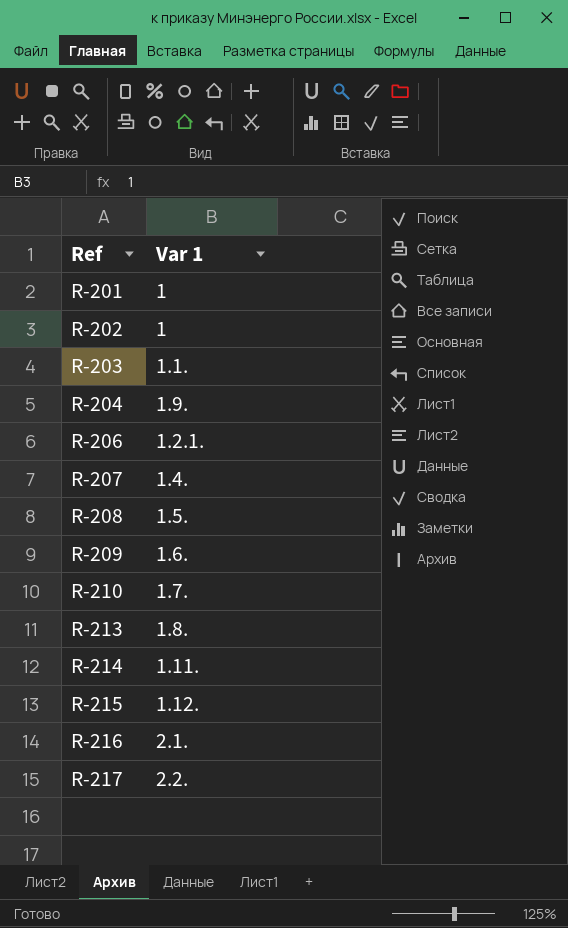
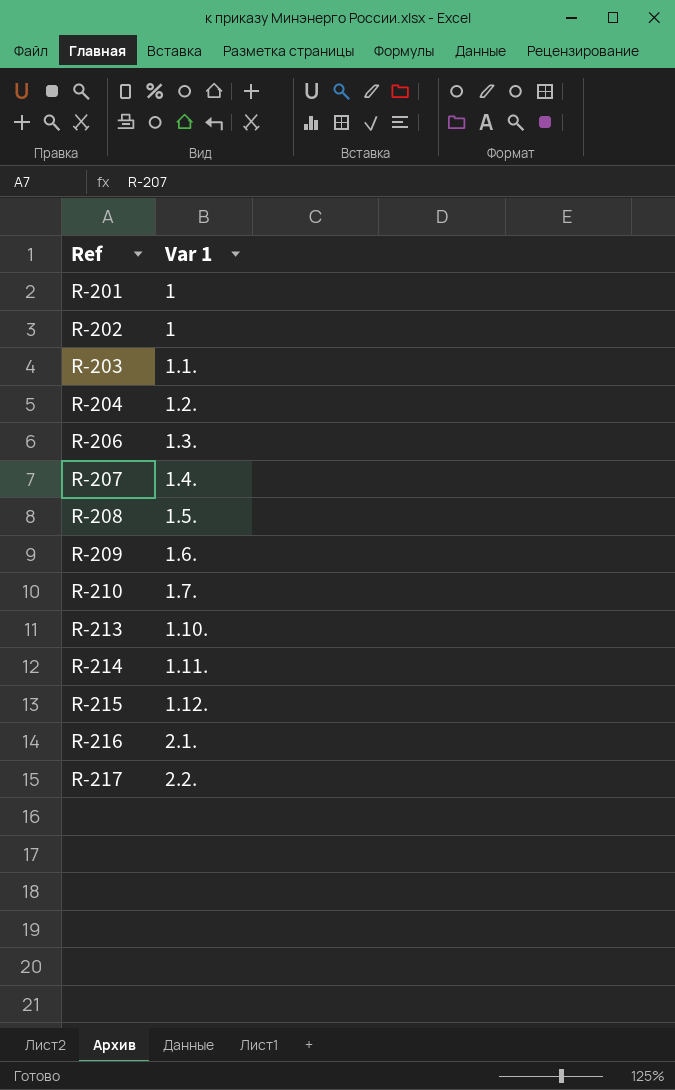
R-204 | Var 1: 1.9. -> 1.2.
R-206 | Var 1: 1.2.1. -> 1.3.
R-213 | Var 1: 1.8. -> 1.10.

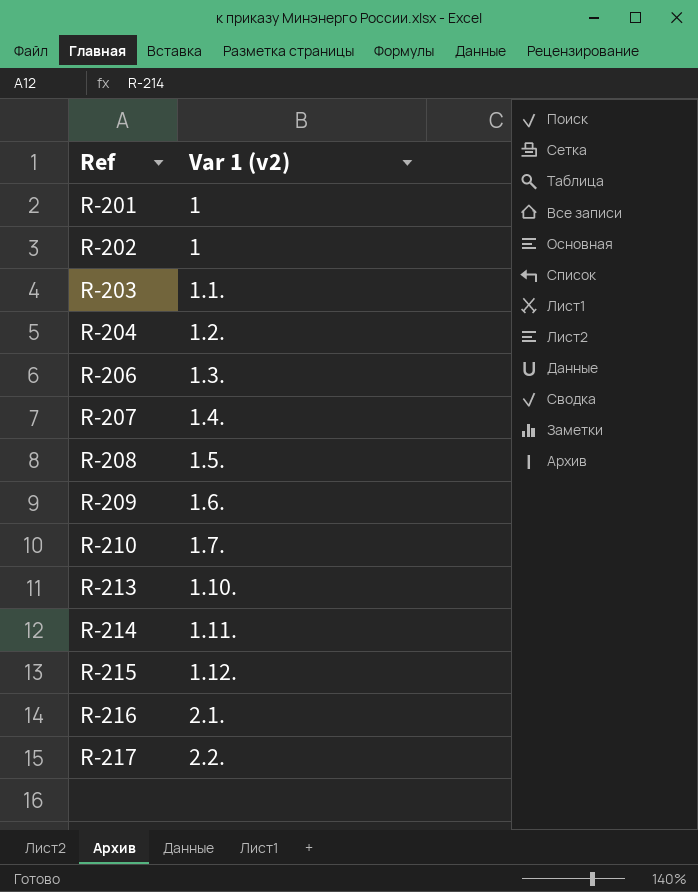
column name: Var 1 -> Var 1 (v2)

